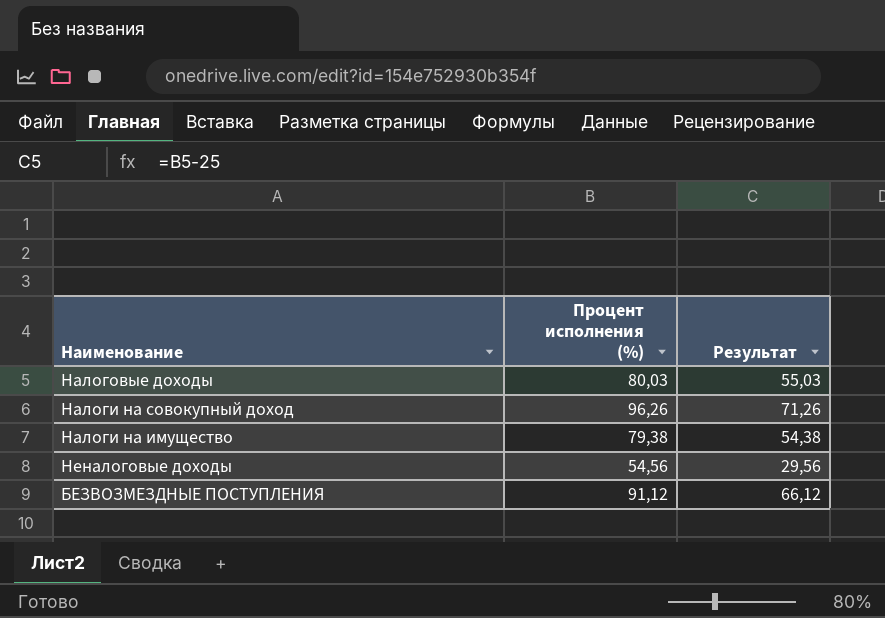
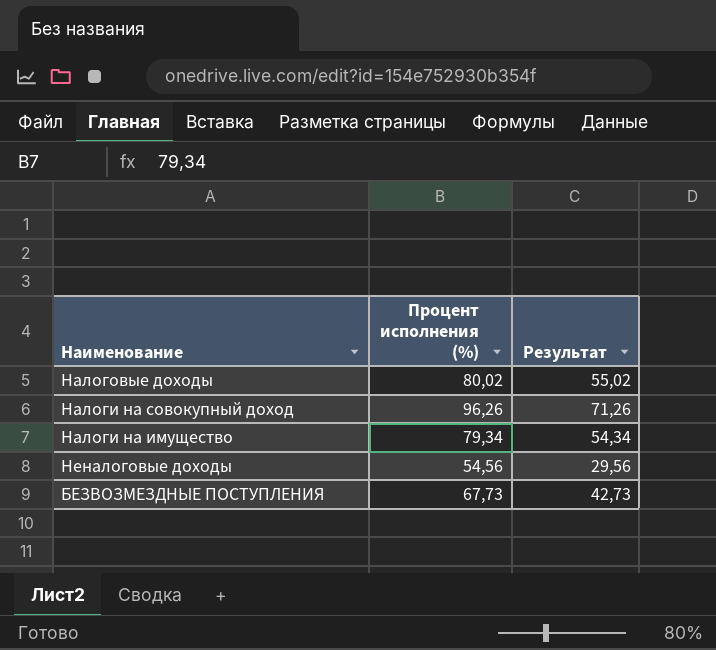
Налоговые доходы | Процент исполнения (%): 80,03 -> 80,02
Налоговые доходы | Результат: 55,03 -> 55,02
Налоги на имущество | Процент исполнения (%): 79,38 -> 79,34
Налоги на имущество | Результат: 54,38 -> 54,34
БЕЗВОЗМЕЗДНЫЕ ПОСТУПЛЕНИЯ | Процент исполнения (%): 91,12 -> 67,73
БЕЗВОЗМЕЗДНЫЕ ПОСТУПЛЕНИЯ | Результат: 66,12 -> 42,73

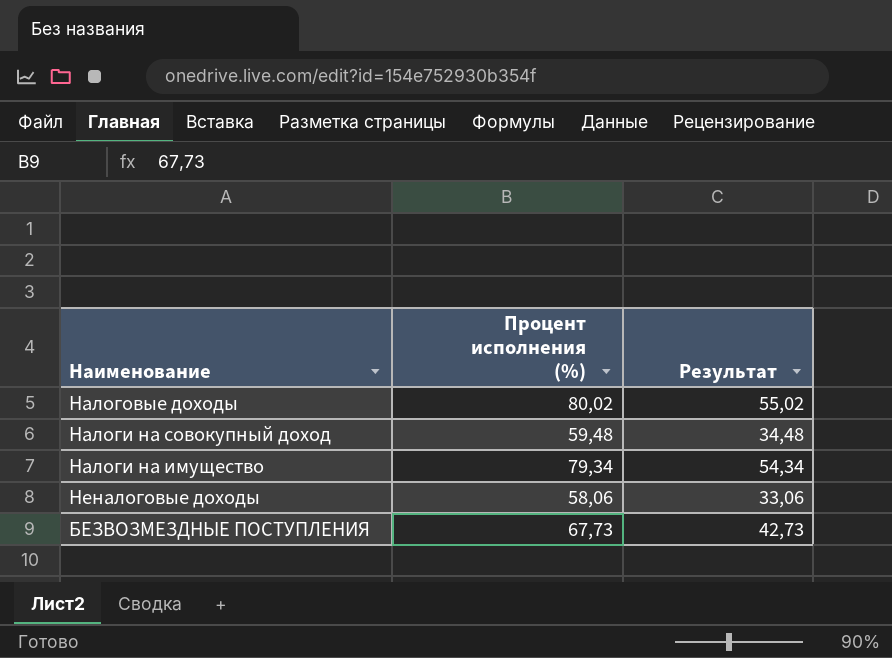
Налоги на совокупный доход | Процент исполнения (%): 96,26 -> 59,48
Налоги на совокупный доход | Результат: 71,26 -> 34,48
Неналоговые доходы | Процент исполнения (%): 54,56 -> 58,06
Неналоговые доходы | Результат: 29,56 -> 33,06

